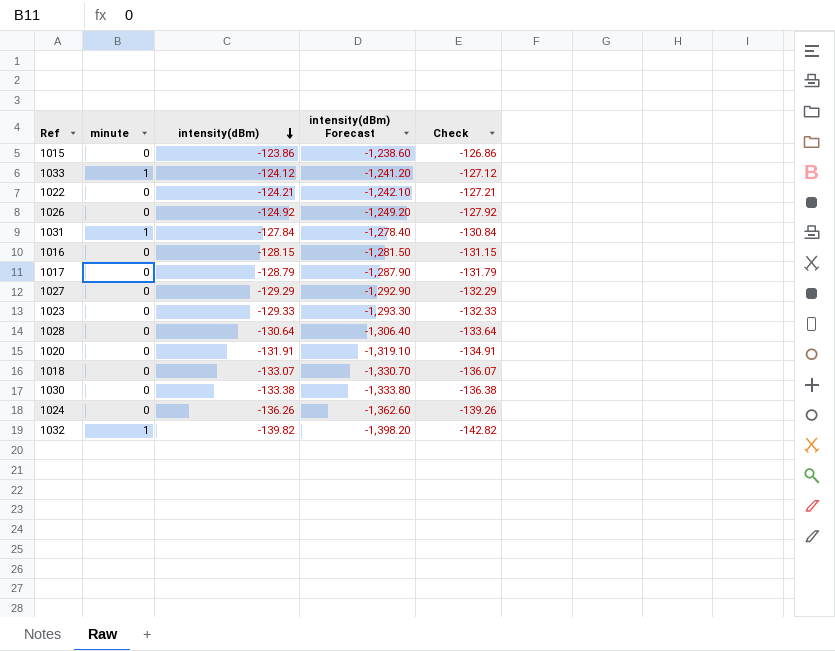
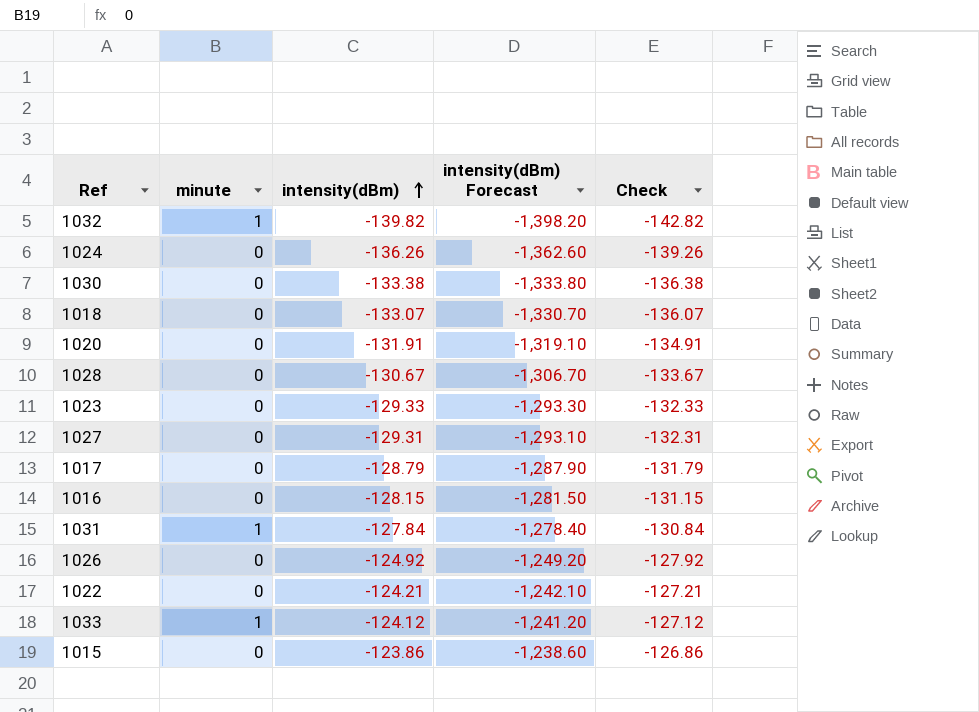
row order: intensity(dBm) descending -> intensity(dBm) ascending
1028 | intensity(dBm): -130.64 -> -130.67
1028 | intensity(dBm) Forecast: -1,306.40 -> -1,306.70
1028 | Check: -133.64 -> -133.67
1027 | intensity(dBm): -129.29 -> -129.31
1027 | intensity(dBm) Forecast: -1,292.90 -> -1,293.10
1027 | Check: -132.29 -> -132.31

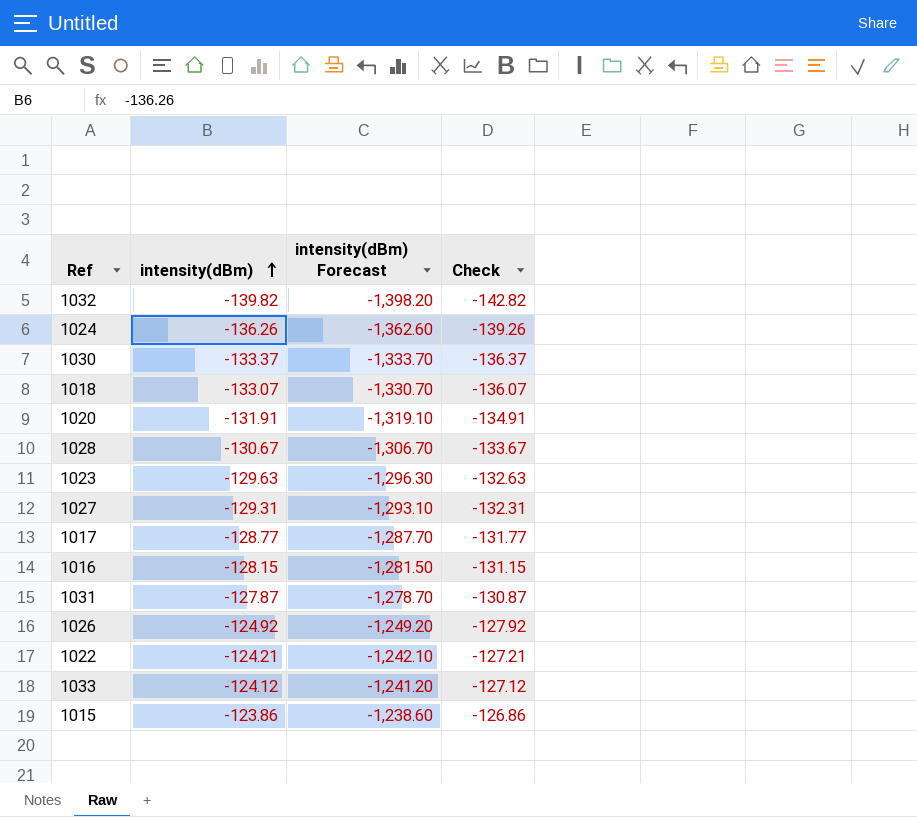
column minute | position: 2 -> none
1030 | intensity(dBm): -133.38 -> -133.37
1030 | intensity(dBm) Forecast: -1,333.80 -> -1,333.70
1030 | Check: -136.38 -> -136.37
1023 | intensity(dBm): -129.33 -> -129.63
1023 | intensity(dBm) Forecast: -1,293.30 -> -1,296.30
1023 | Check: -132.33 -> -132.63
1017 | intensity(dBm): -128.79 -> -128.77
1017 | intensity(dBm) Forecast: -1,287.90 -> -1,287.70
1017 | Check: -131.79 -> -131.77
1031 | intensity(dBm): -127.84 -> -127.87
1031 | intensity(dBm) Forecast: -1,278.40 -> -1,278.70
1031 | Check: -130.84 -> -130.87

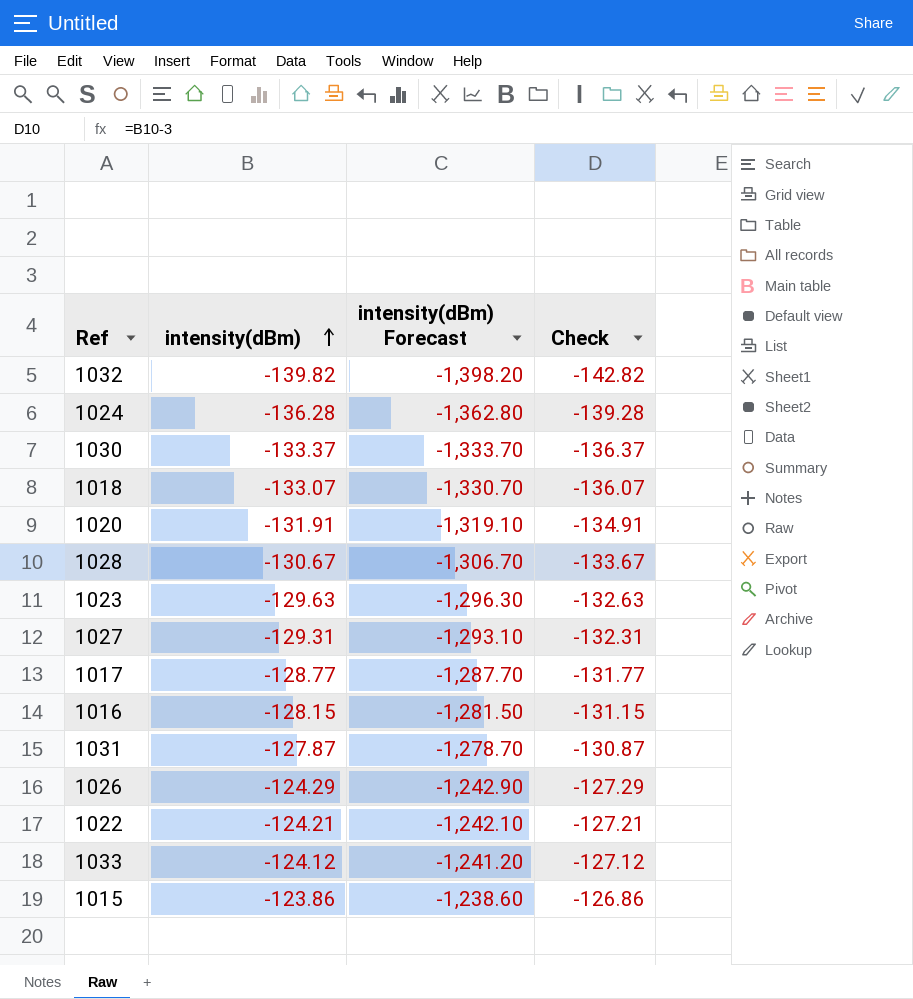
1024 | intensity(dBm): -136.26 -> -136.28
1024 | intensity(dBm) Forecast: -1,362.60 -> -1,362.80
1024 | Check: -139.26 -> -139.28
1026 | intensity(dBm): -124.92 -> -124.29
1026 | intensity(dBm) Forecast: -1,249.20 -> -1,242.90
1026 | Check: -127.92 -> -127.29

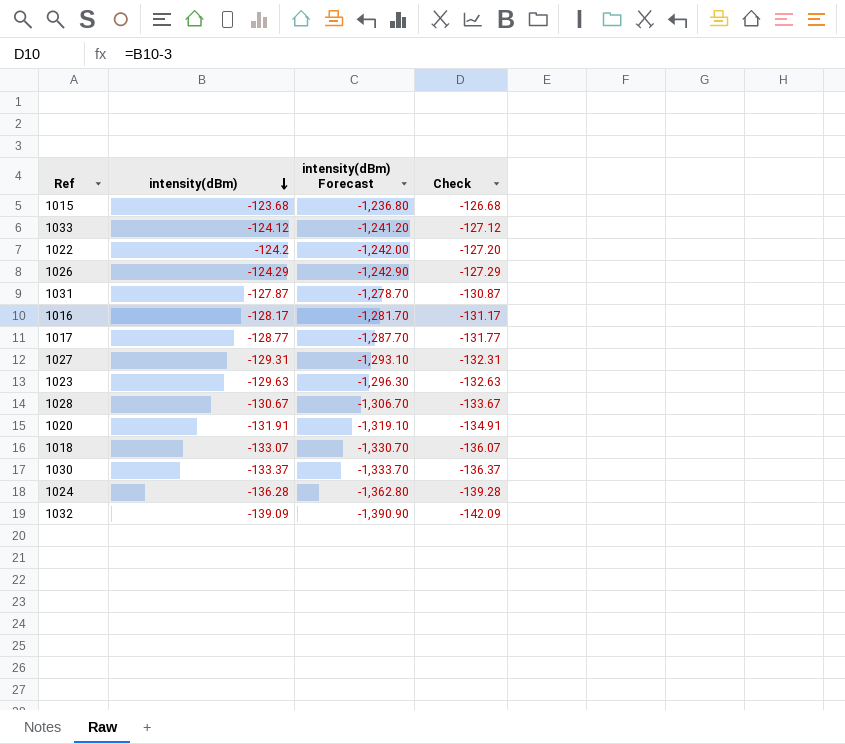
row order: intensity(dBm) ascending -> intensity(dBm) descending
1015 | intensity(dBm): -123.86 -> -123.68
1015 | intensity(dBm) Forecast: -1,238.60 -> -1,236.80
1015 | Check: -126.86 -> -126.68
1022 | intensity(dBm): -124.21 -> -124.2
1022 | intensity(dBm) Forecast: -1,242.10 -> -1,242.00
1022 | Check: -127.21 -> -127.20
1016 | intensity(dBm): -128.15 -> -128.17
1016 | intensity(dBm) Forecast: -1,281.50 -> -1,281.70
1016 | Check: -131.15 -> -131.17
1032 | intensity(dBm): -139.82 -> -139.09
1032 | intensity(dBm) Forecast: -1,398.20 -> -1,390.90
1032 | Check: -142.82 -> -142.09

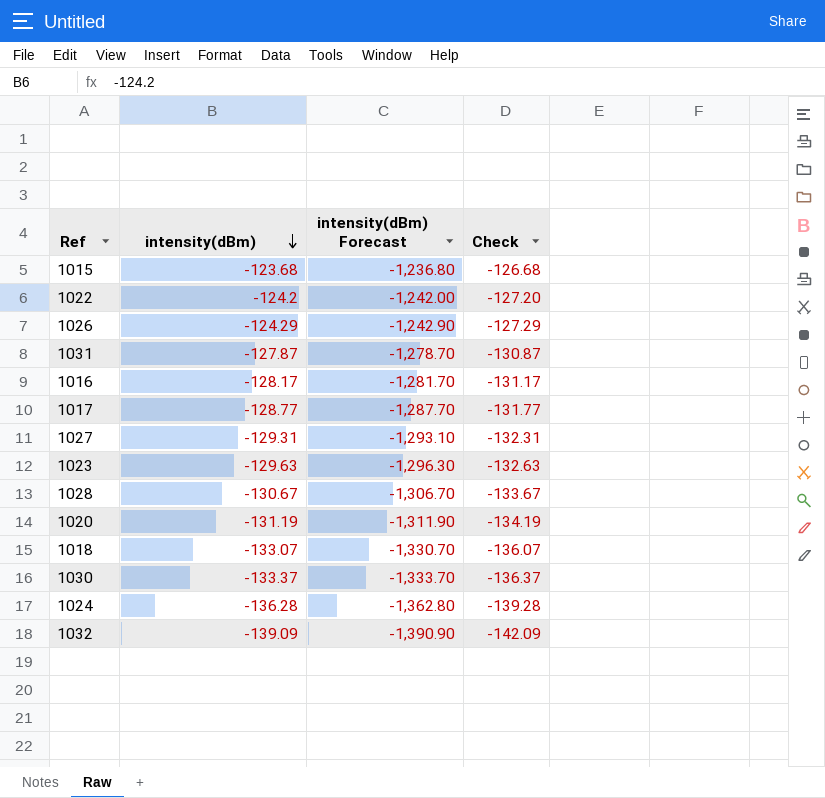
row 1033: -124.12 | -1,241.20 | -127.12 -> none
1020 | intensity(dBm): -131.91 -> -131.19
1020 | intensity(dBm) Forecast: -1,319.10 -> -1,311.90
1020 | Check: -134.91 -> -134.19

